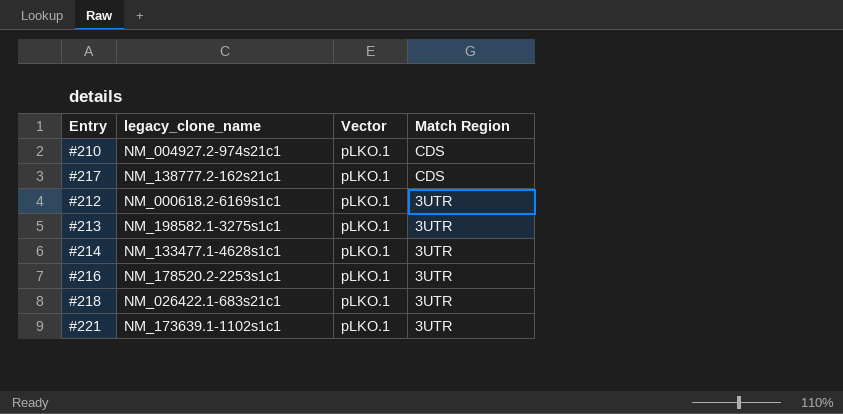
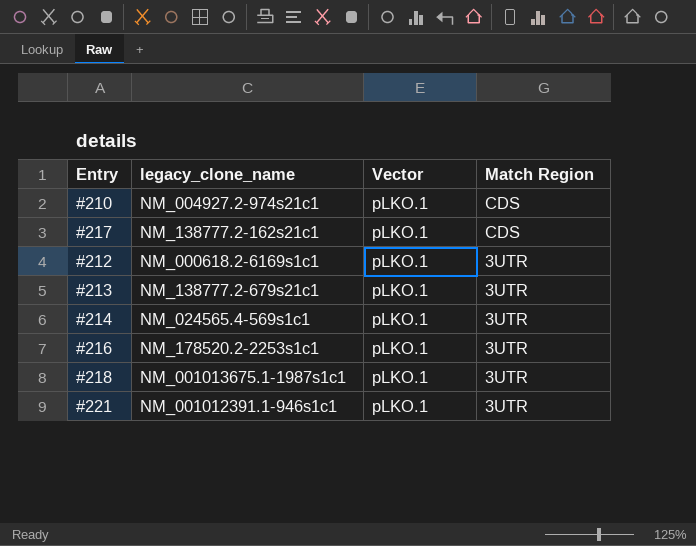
#213 | legacy_clone_name: NM_198582.1-3275s1c1 -> NM_138777.2-679s21c1
#214 | legacy_clone_name: NM_133477.1-4628s1c1 -> NM_024565.4-569s1c1
#218 | legacy_clone_name: NM_026422.1-683s21c1 -> NM_001013675.1-1987s1c1
#221 | legacy_clone_name: NM_173639.1-1102s1c1 -> NM_001012391.1-946s1c1

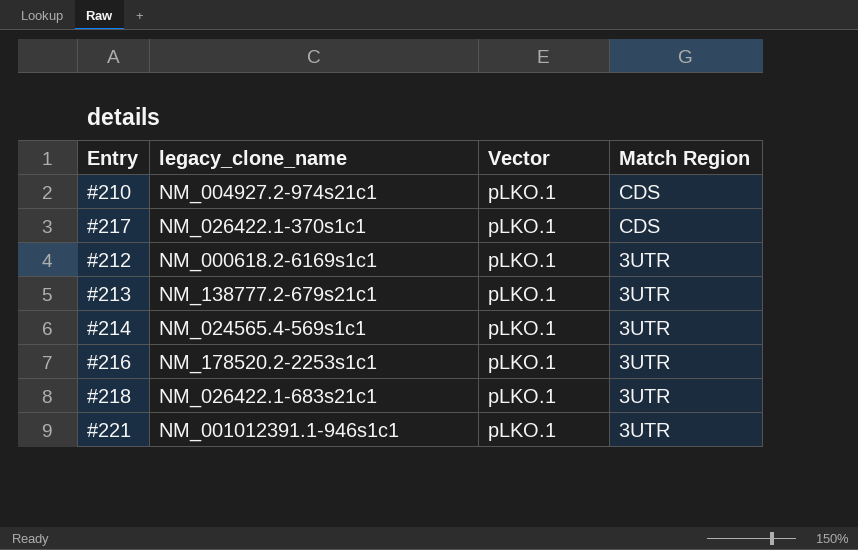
#217 | legacy_clone_name: NM_138777.2-162s21c1 -> NM_026422.1-370s1c1
#218 | legacy_clone_name: NM_001013675.1-1987s1c1 -> NM_026422.1-683s21c1

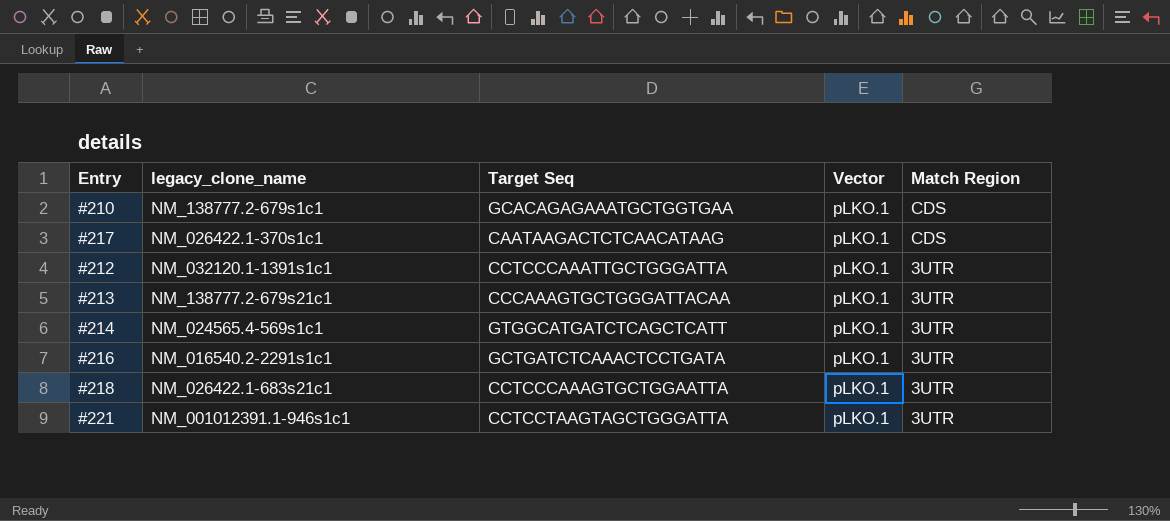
column Target Seq | position: none -> 3
#210 | legacy_clone_name: NM_004927.2-974s21c1 -> NM_138777.2-679s1c1
#212 | legacy_clone_name: NM_000618.2-6169s1c1 -> NM_032120.1-1391s1c1
#216 | legacy_clone_name: NM_178520.2-2253s1c1 -> NM_016540.2-2291s1c1

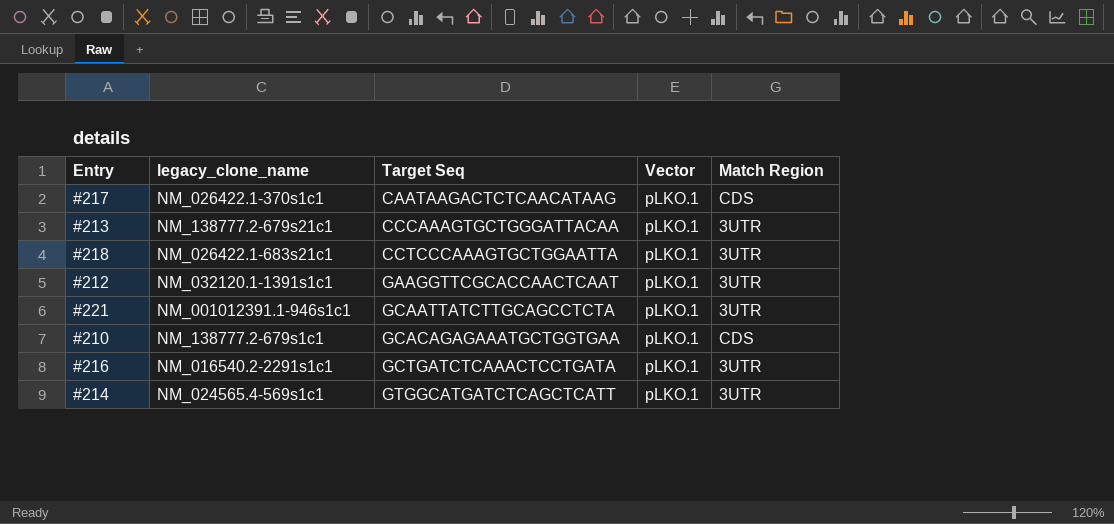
row order: Match Region descending -> Target Seq ascending
#212 | Target Seq: CCTCCCAAATTGCTGGGATTA -> GAAGGTTCGCACCAACTCAAT
#221 | Target Seq: CCTCCTAAGTAGCTGGGATTA -> GCAATTATCTTGCAGCCTCTA

